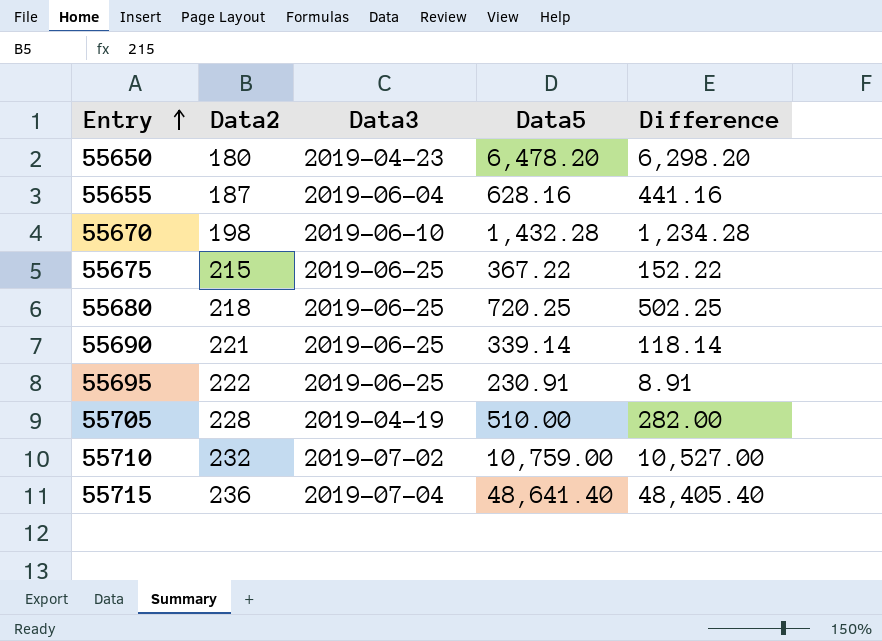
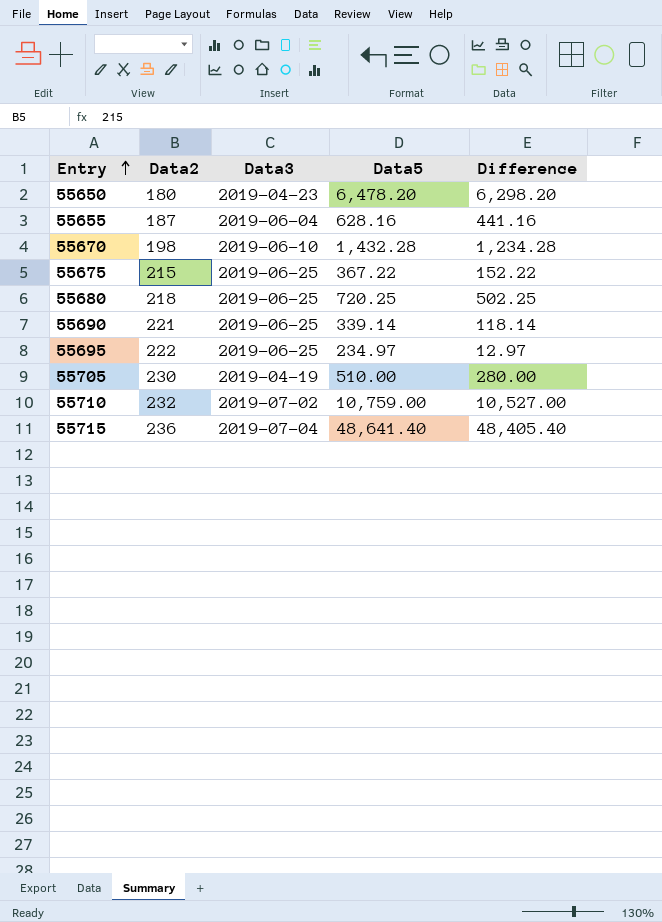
55695 | Data5: 230.91 -> 234.97
55695 | Difference: 8.91 -> 12.97
55705 | Data2: 228 -> 230
55705 | Difference: 282.00 -> 280.00

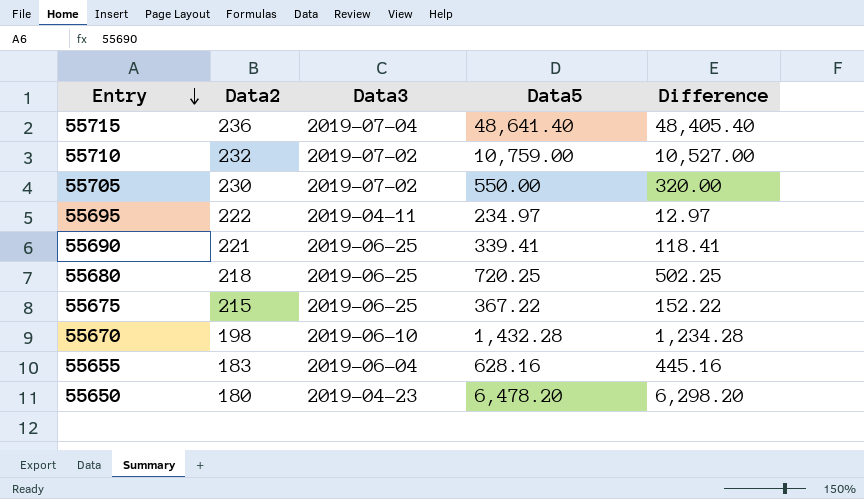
row order: Entry ascending -> Entry descending
55705 | Data3: 2019-04-19 -> 2019-07-02
55705 | Data5: 510.00 -> 550.00
55705 | Difference: 280.00 -> 320.00
55695 | Data3: 2019-06-25 -> 2019-04-11
55690 | Data5: 339.14 -> 339.41
55690 | Difference: 118.14 -> 118.41
55655 | Data2: 187 -> 183
55655 | Difference: 441.16 -> 445.16

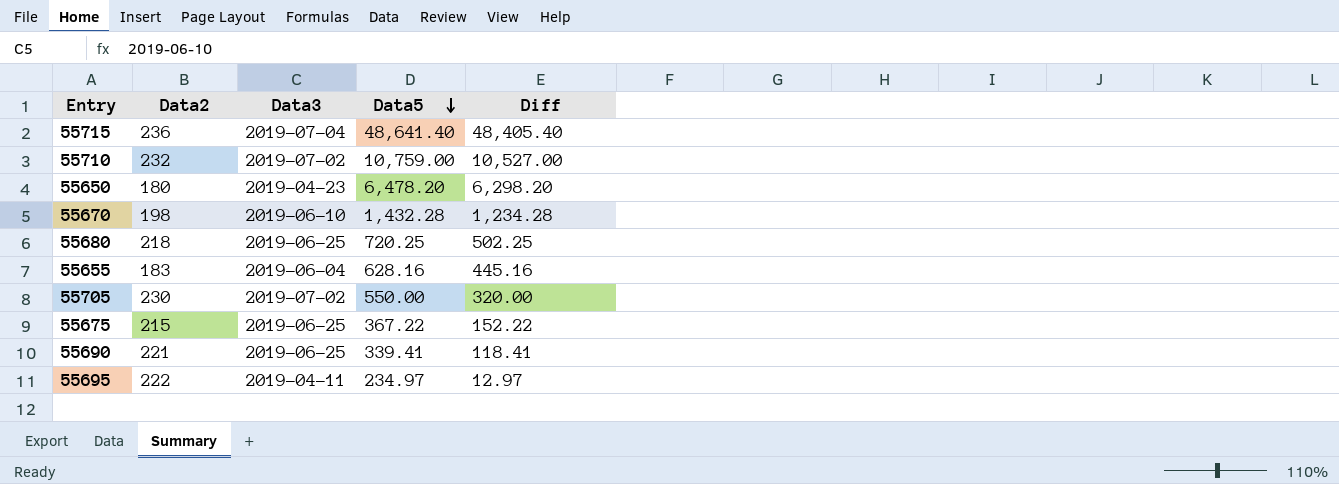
row order: Entry descending -> Data5 descending
column name: Difference -> Diff

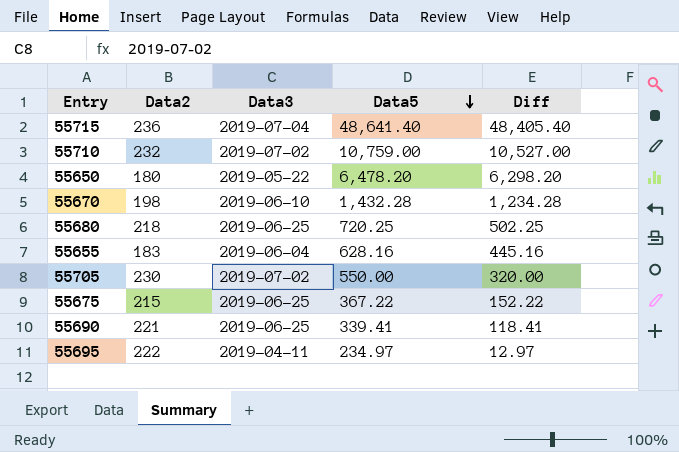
55650 | Data3: 2019-04-23 -> 2019-05-22

